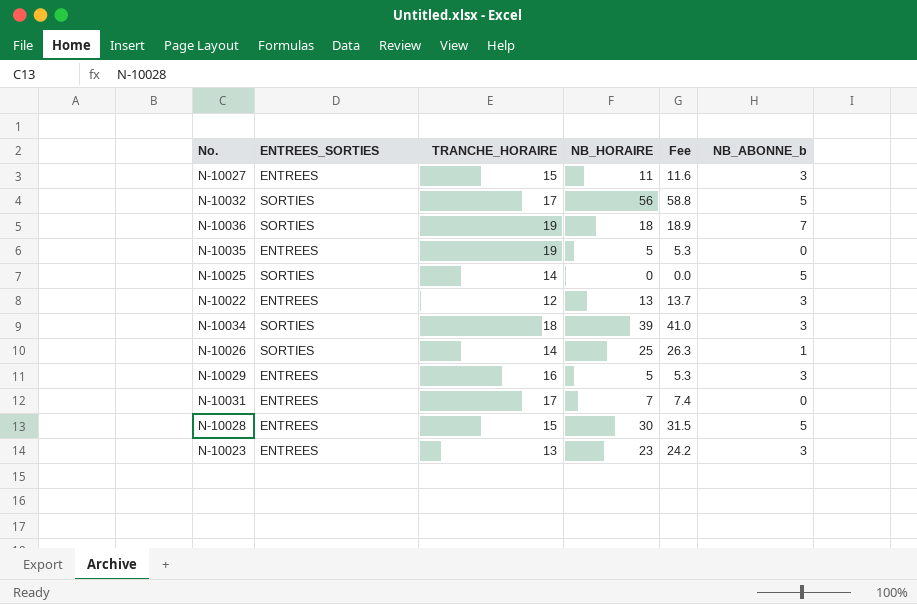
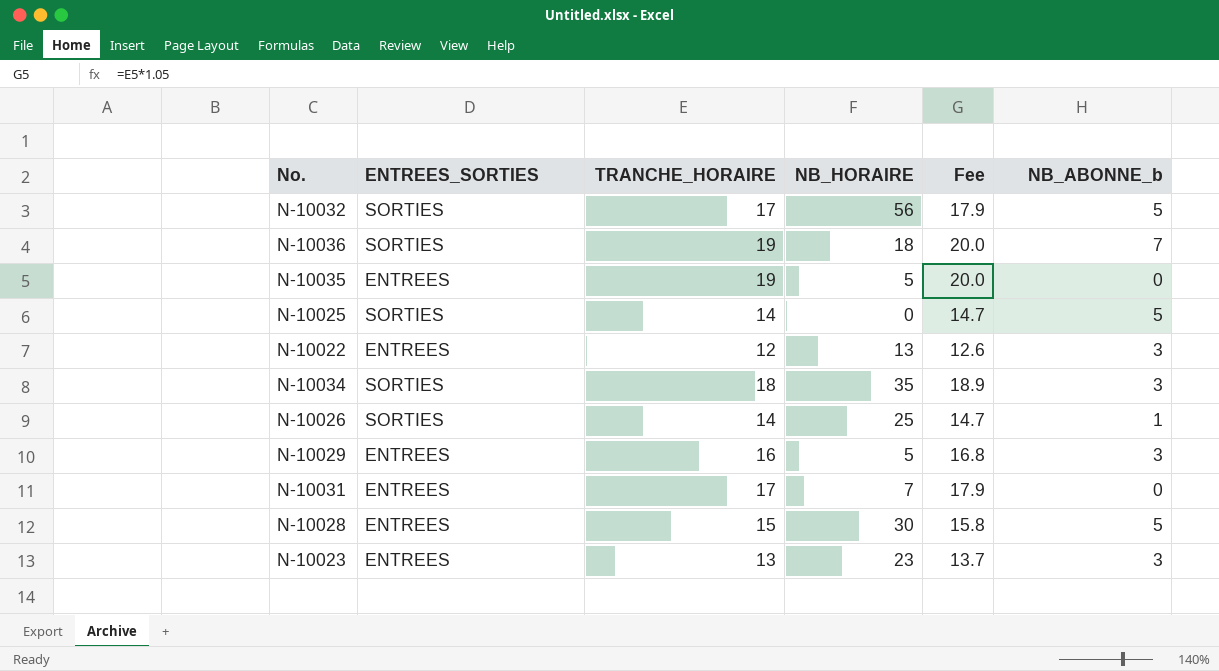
column Fee | formula: [NB_HORAIRE] * 1.05 -> [TRANCHE_HORAIRE] * 1.05
row N-10027: ENTREES | 15 | 11 | 11.6 | 3 -> none
N-10034 | NB_HORAIRE: 39 -> 35

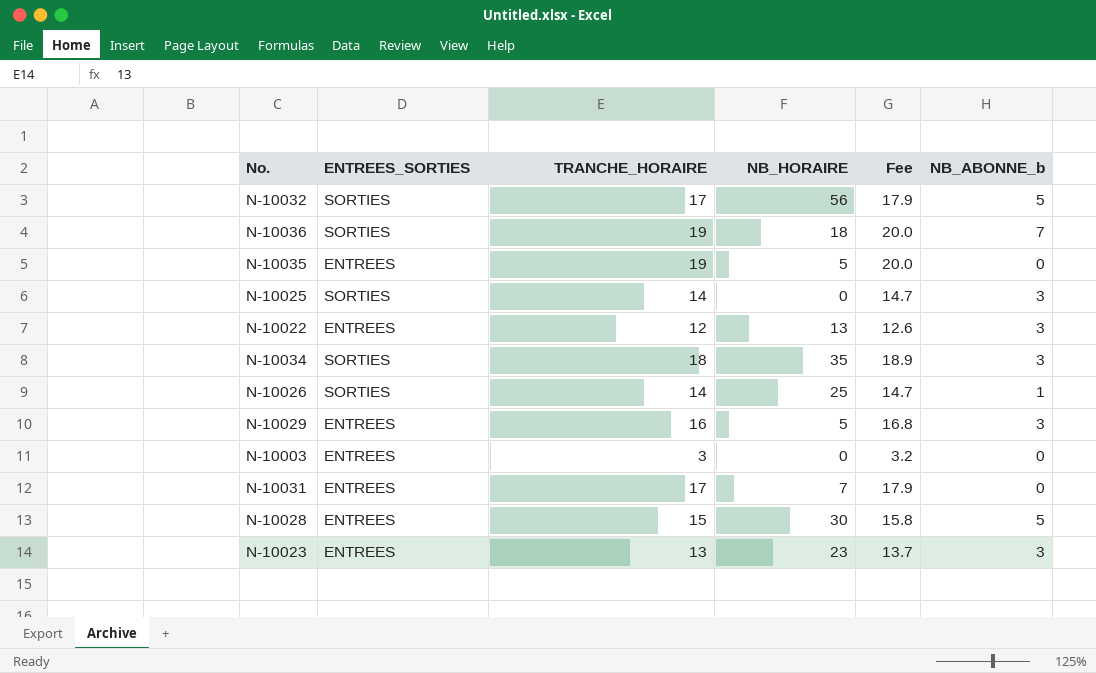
N-10025 | NB_ABONNE_b: 5 -> 3
row N-10003: none -> ENTREES | 3 | 0 | 3.2 | 0

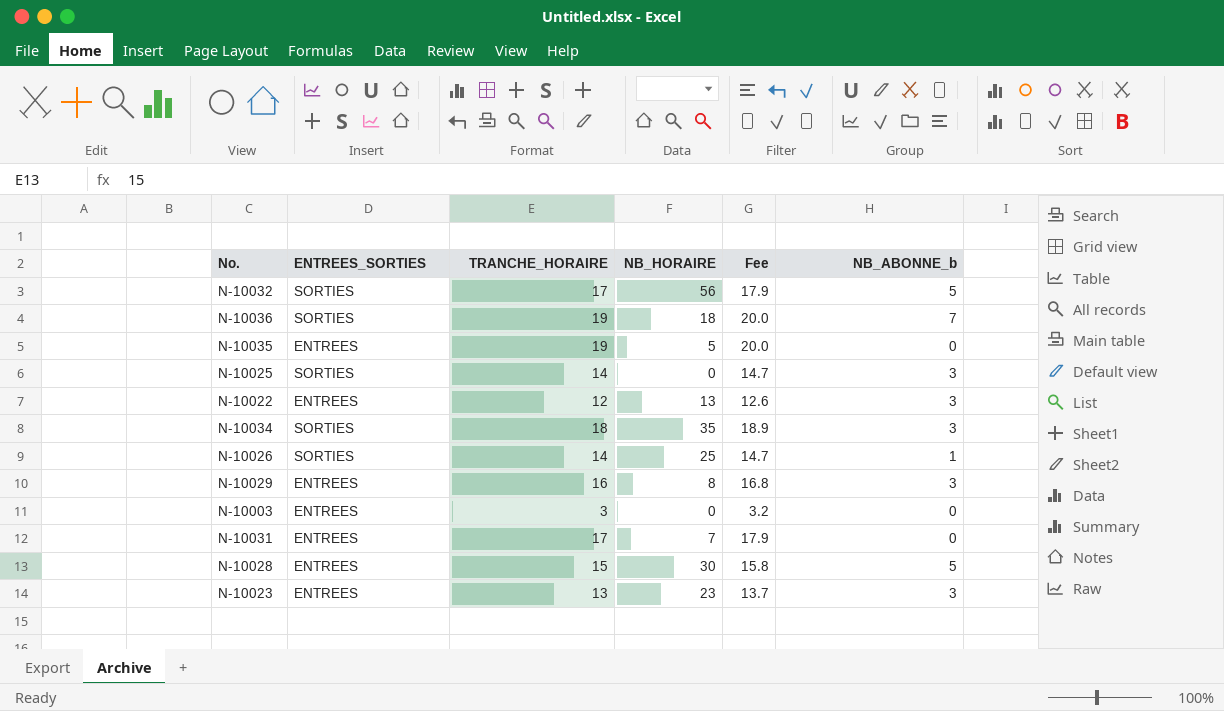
N-10029 | NB_HORAIRE: 5 -> 8

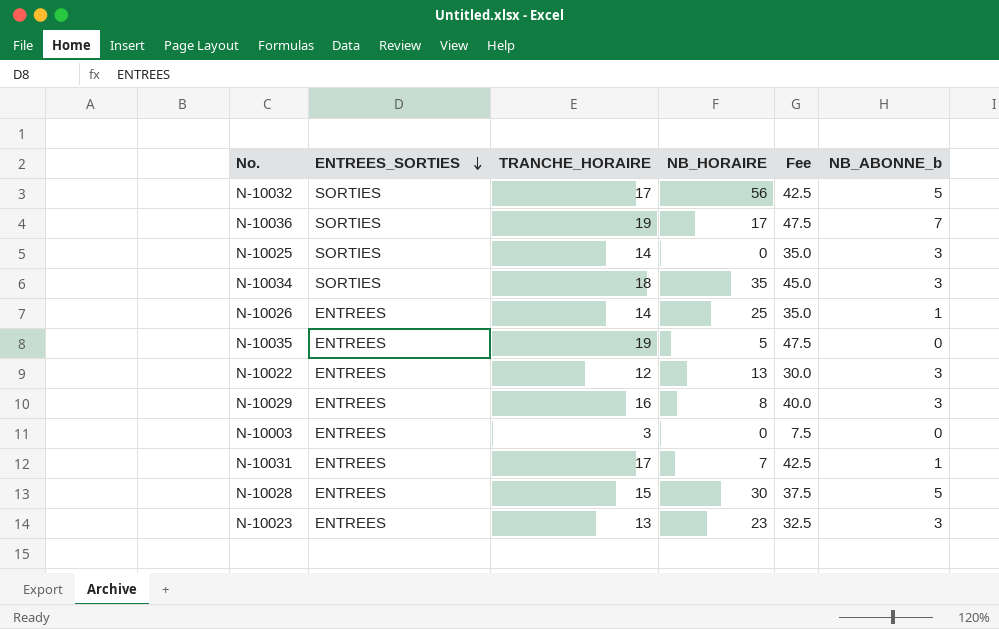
row order: none -> ENTREES_SORTIES descending
column Fee | formula: [TRANCHE_HORAIRE] * 1.05 -> [TRANCHE_HORAIRE] * 2.5
N-10036 | NB_HORAIRE: 18 -> 17
N-10026 | ENTREES_SORTIES: SORTIES -> ENTREES
N-10031 | NB_ABONNE_b: 0 -> 1

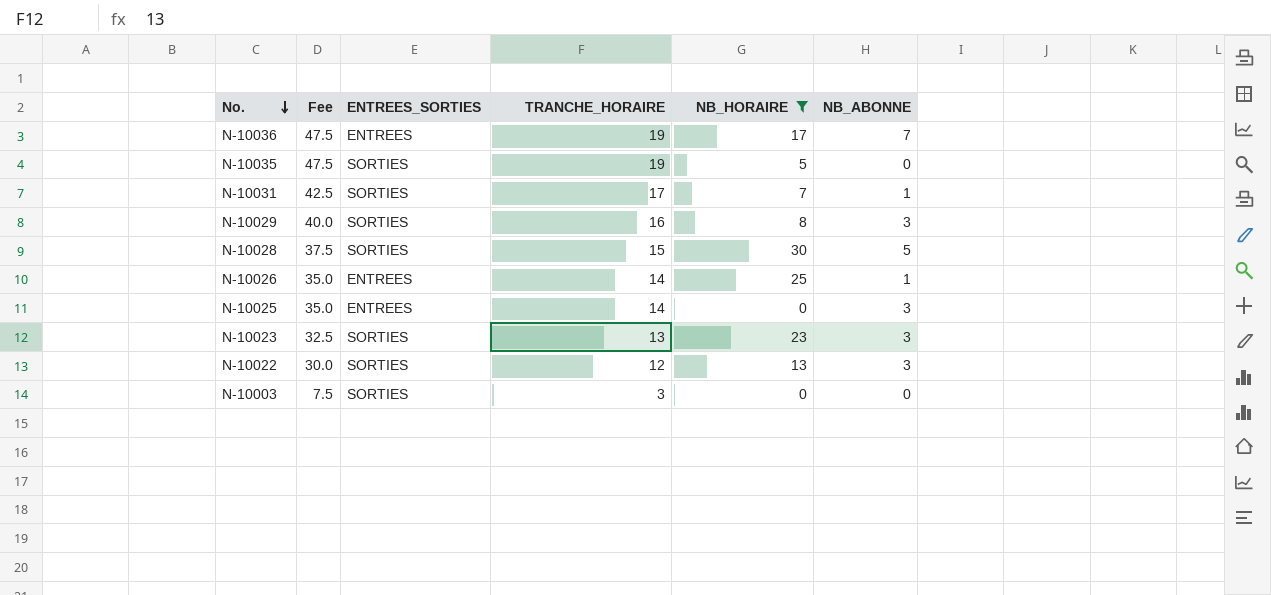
filter: none -> NB_HORAIRE <= 30
row order: ENTREES_SORTIES descending -> No. descending
column Fee | position: 5 -> 2
column name: NB_ABONNE_b -> NB_ABONNE
N-10036 | ENTREES_SORTIES: SORTIES -> ENTREES
N-10035 | ENTREES_SORTIES: ENTREES -> SORTIES
N-10031 | ENTREES_SORTIES: ENTREES -> SORTIES
N-10029 | ENTREES_SORTIES: ENTREES -> SORTIES
N-10028 | ENTREES_SORTIES: ENTREES -> SORTIES
N-10025 | ENTREES_SORTIES: SORTIES -> ENTREES
N-10023 | ENTREES_SORTIES: ENTREES -> SORTIES
N-10022 | ENTREES_SORTIES: ENTREES -> SORTIES
N-10003 | ENTREES_SORTIES: ENTREES -> SORTIES

